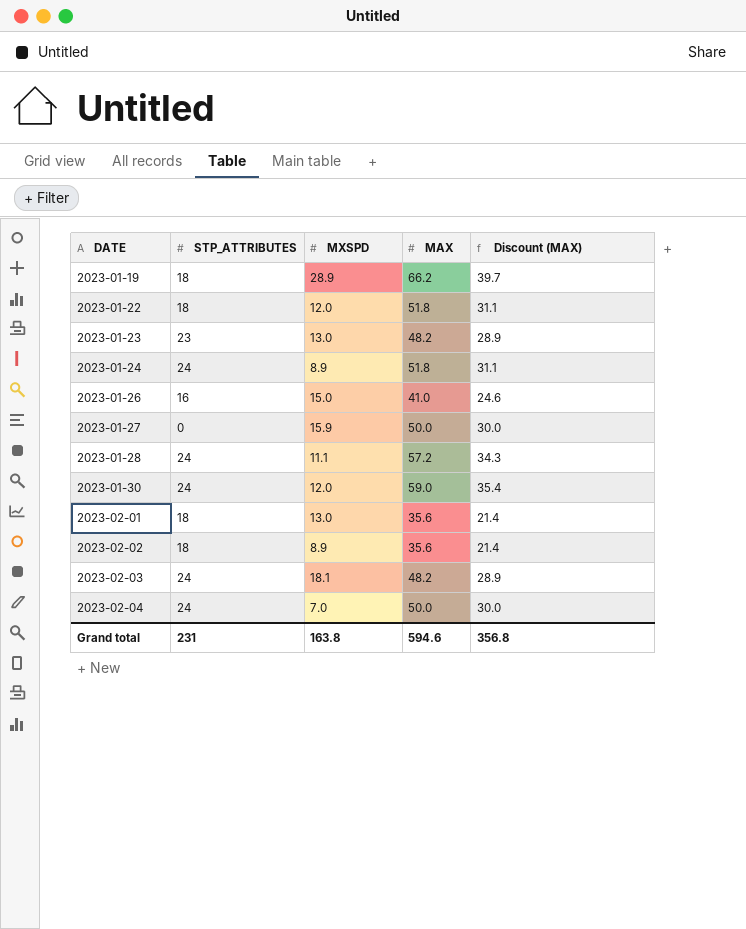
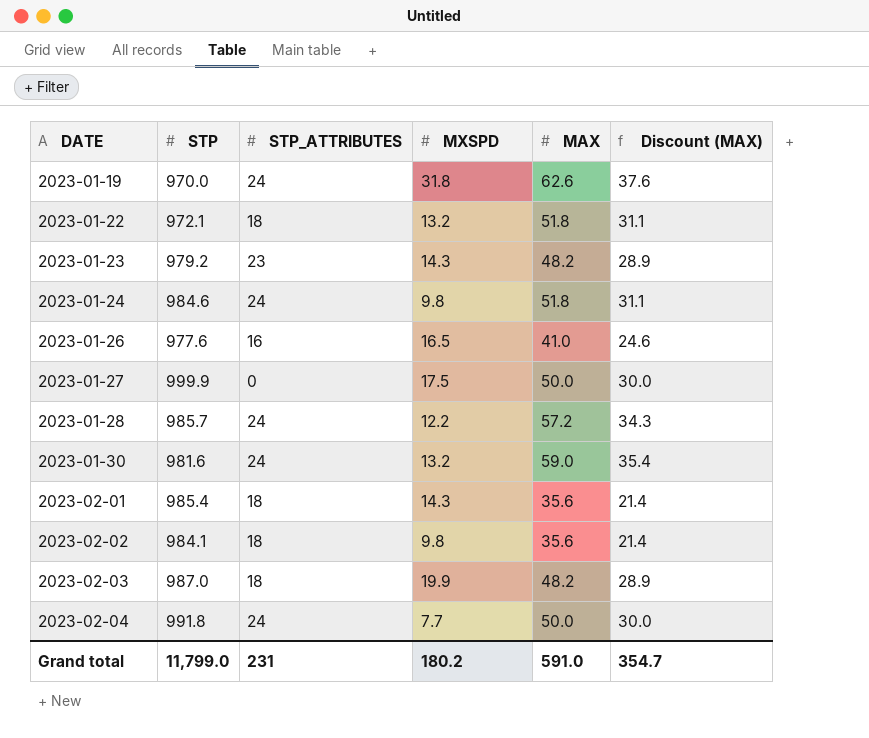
column STP | position: none -> 2
2023-01-19 | STP_ATTRIBUTES: 18 -> 24
2023-01-19 | MXSPD: 28.9 -> 31.8
2023-01-19 | MAX: 66.2 -> 62.6
2023-01-19 | Discount (MAX): 39.7 -> 37.6
2023-01-22 | MXSPD: 12.0 -> 13.2
2023-01-23 | MXSPD: 13.0 -> 14.3
2023-01-24 | MXSPD: 8.9 -> 9.8
2023-01-26 | MXSPD: 15.0 -> 16.5
2023-01-27 | MXSPD: 15.9 -> 17.5
2023-01-28 | MXSPD: 11.1 -> 12.2
2023-01-30 | MXSPD: 12.0 -> 13.2
2023-02-01 | MXSPD: 13.0 -> 14.3
2023-02-02 | MXSPD: 8.9 -> 9.8
2023-02-03 | STP_ATTRIBUTES: 24 -> 18
2023-02-03 | MXSPD: 18.1 -> 19.9
2023-02-04 | MXSPD: 7.0 -> 7.7
Grand total | MXSPD: 163.8 -> 180.2
Grand total | MAX: 594.6 -> 591.0
Grand total | Discount (MAX): 356.8 -> 354.7

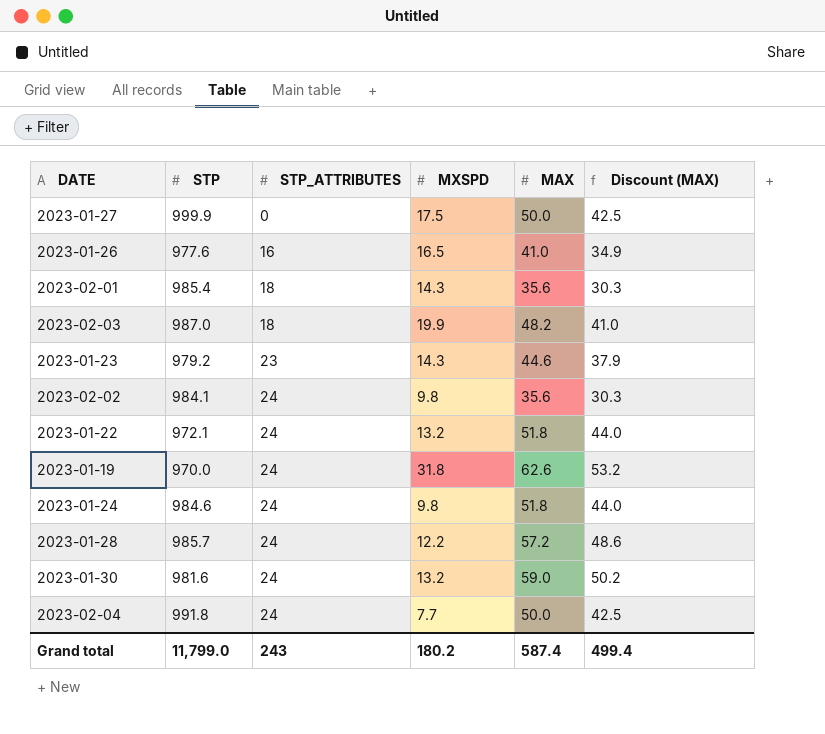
row order: DATE ascending -> STP_ATTRIBUTES ascending
column Discount (MAX) | formula: [MAX] * 0.6 -> [MAX] * 0.85
2023-01-23 | MAX: 48.2 -> 44.6
2023-02-02 | STP_ATTRIBUTES: 18 -> 24
2023-01-22 | STP_ATTRIBUTES: 18 -> 24
Grand total | STP_ATTRIBUTES: 231 -> 243
Grand total | MAX: 591.0 -> 587.4
Grand total | Discount (MAX): 354.7 -> 499.4

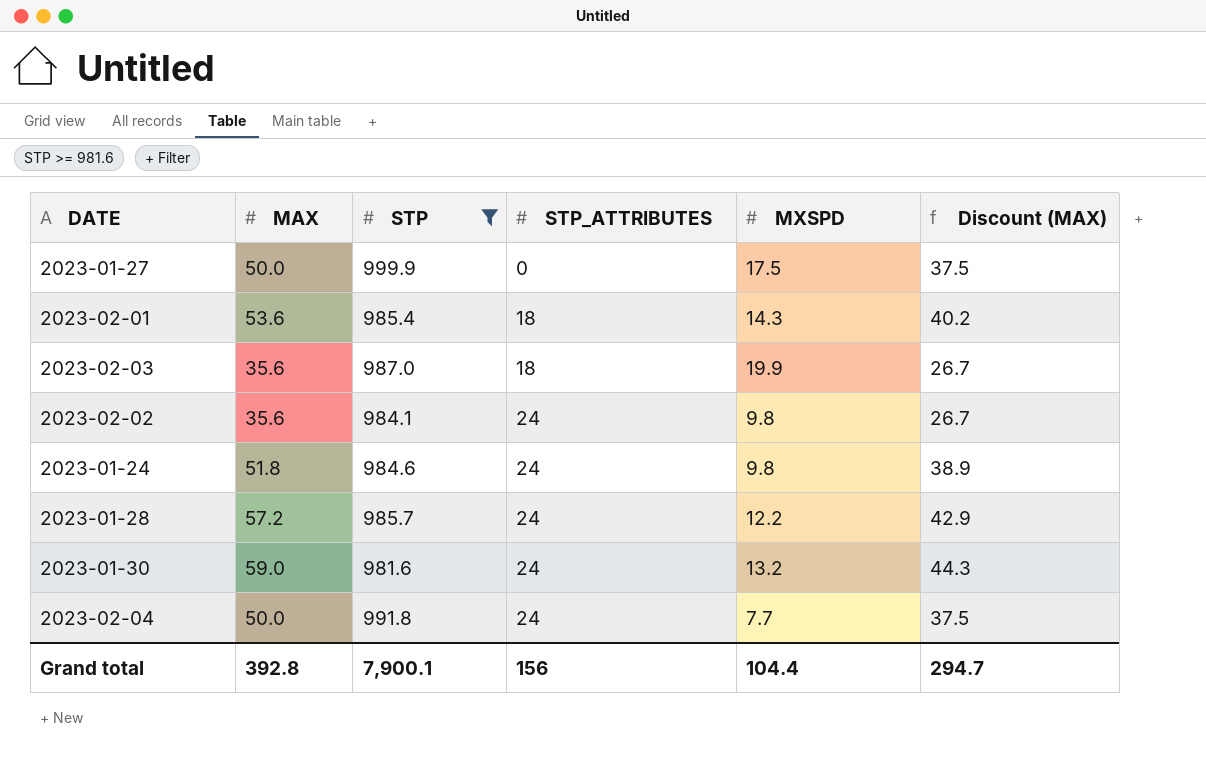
filter: none -> STP >= 981.6
column MAX | position: 5 -> 2
column Discount (MAX) | formula: [MAX] * 0.85 -> [MAX] * 0.75
2023-02-01 | MAX: 35.6 -> 53.6
2023-02-03 | MAX: 48.2 -> 35.6
Grand total | MAX: 587.4 -> 392.8
Grand total | STP: 11,799.0 -> 7,900.1
Grand total | STP_ATTRIBUTES: 243 -> 156
Grand total | MXSPD: 180.2 -> 104.4
Grand total | Discount (MAX): 499.4 -> 294.7

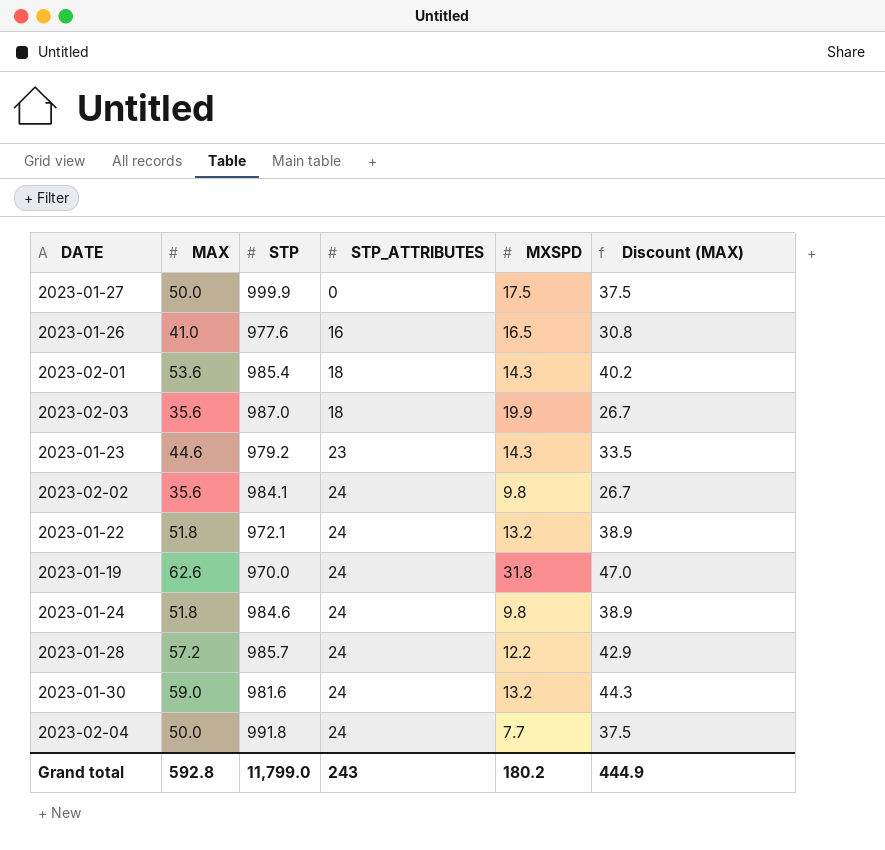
filter: STP >= 981.6 -> none
Grand total | MAX: 392.8 -> 592.8
Grand total | STP: 7,900.1 -> 11,799.0
Grand total | STP_ATTRIBUTES: 156 -> 243
Grand total | MXSPD: 104.4 -> 180.2
Grand total | Discount (MAX): 294.7 -> 444.9

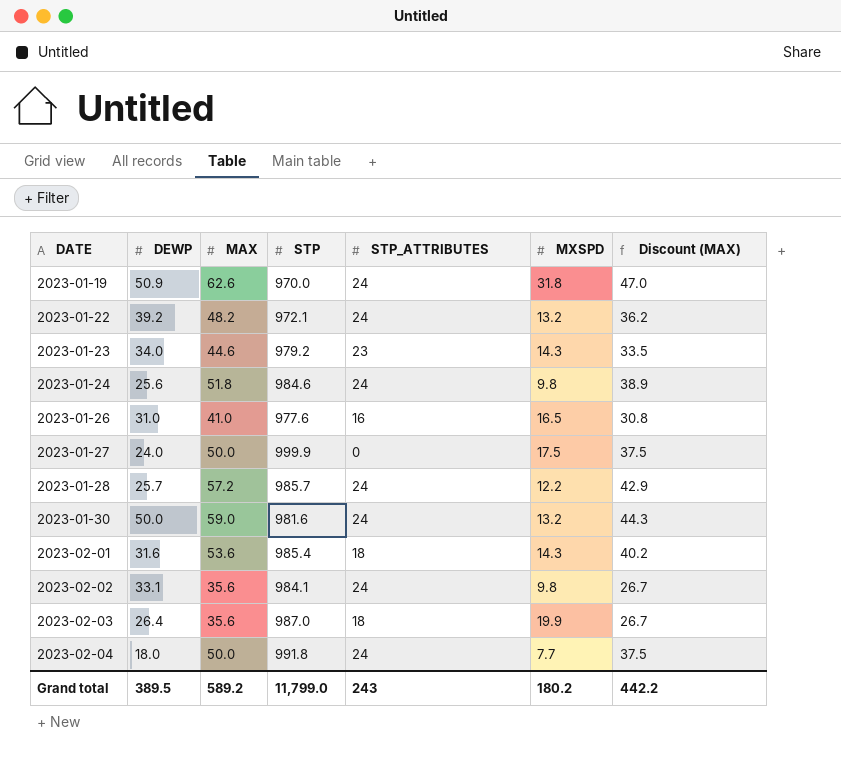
row order: STP_ATTRIBUTES ascending -> DATE ascending
column DEWP | position: none -> 2
2023-01-22 | MAX: 51.8 -> 48.2
2023-01-22 | Discount (MAX): 38.9 -> 36.2
Grand total | MAX: 592.8 -> 589.2
Grand total | Discount (MAX): 444.9 -> 442.2

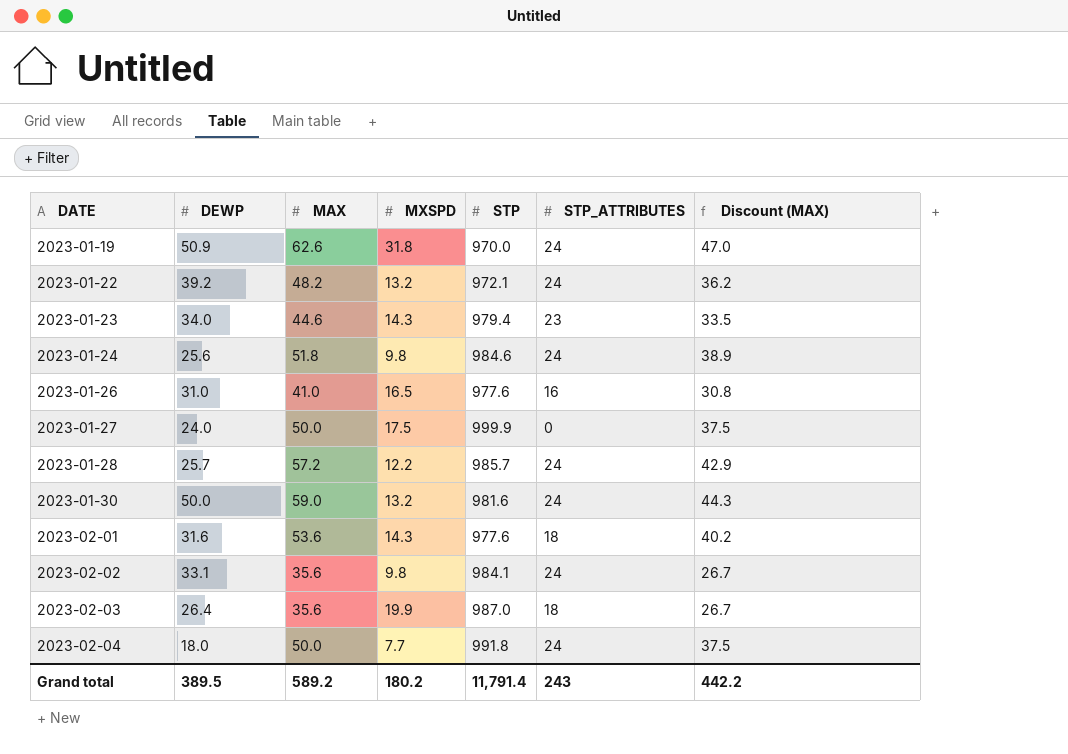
column MXSPD | position: 6 -> 4
2023-01-23 | STP: 979.2 -> 979.4
2023-02-01 | STP: 985.4 -> 977.6
Grand total | STP: 11,799.0 -> 11,791.4

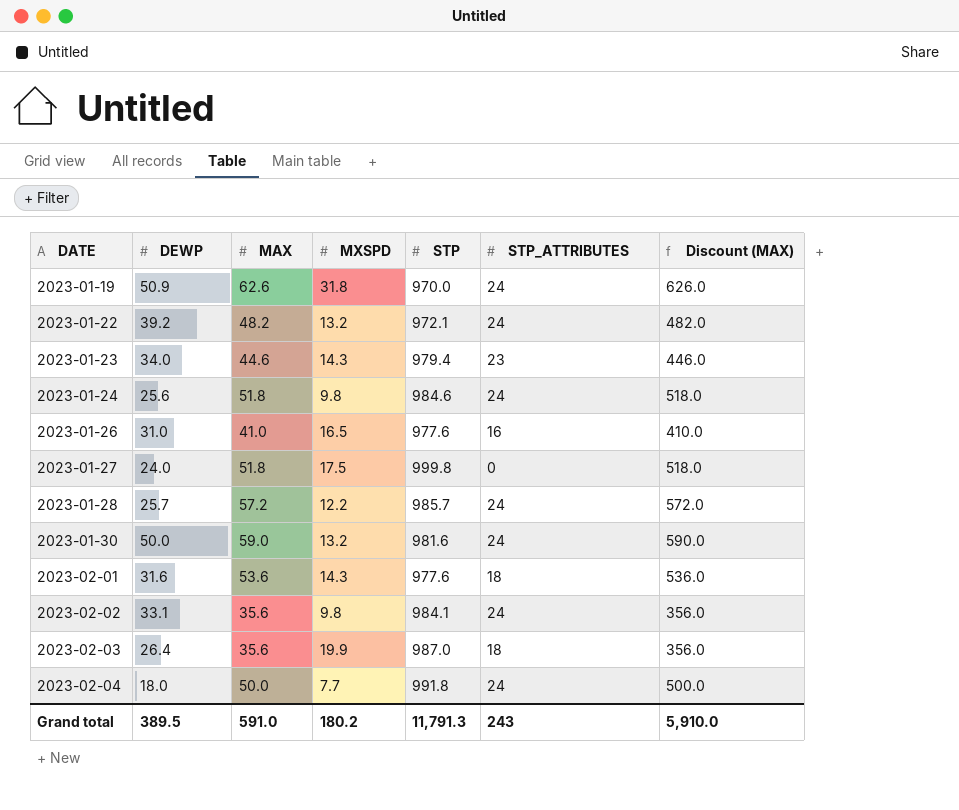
column Discount (MAX) | formula: [MAX] * 0.75 -> [MAX] * 10
2023-01-27 | MAX: 50.0 -> 51.8
2023-01-27 | STP: 999.9 -> 999.8
Grand total | MAX: 589.2 -> 591.0
Grand total | STP: 11,791.4 -> 11,791.3
Grand total | Discount (MAX): 442.2 -> 5,910.0

